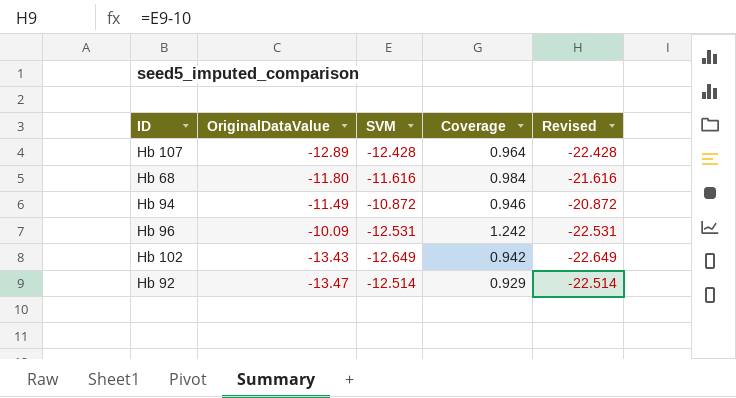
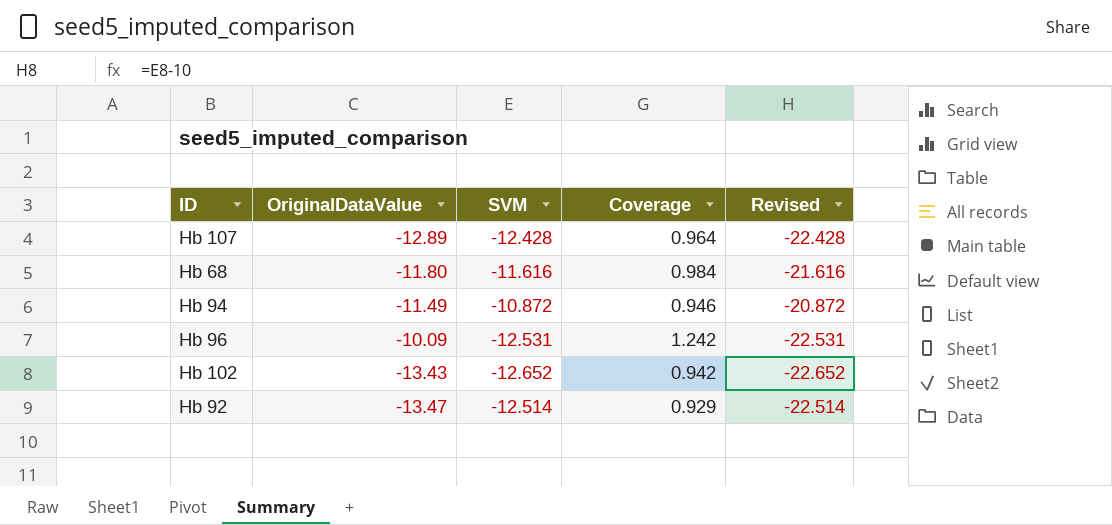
Hb 102 | SVM: -12.649 -> -12.652
Hb 102 | Revised: -22.649 -> -22.652

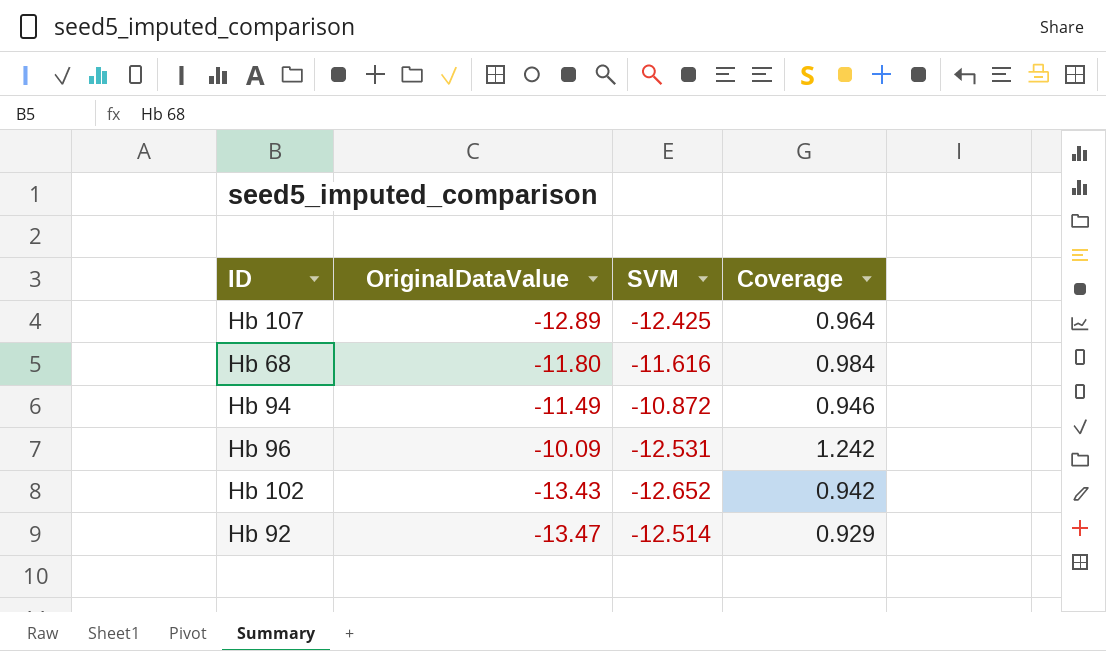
column Revised | formula: [SVM] - 10 -> none
Hb 107 | SVM: -12.428 -> -12.425

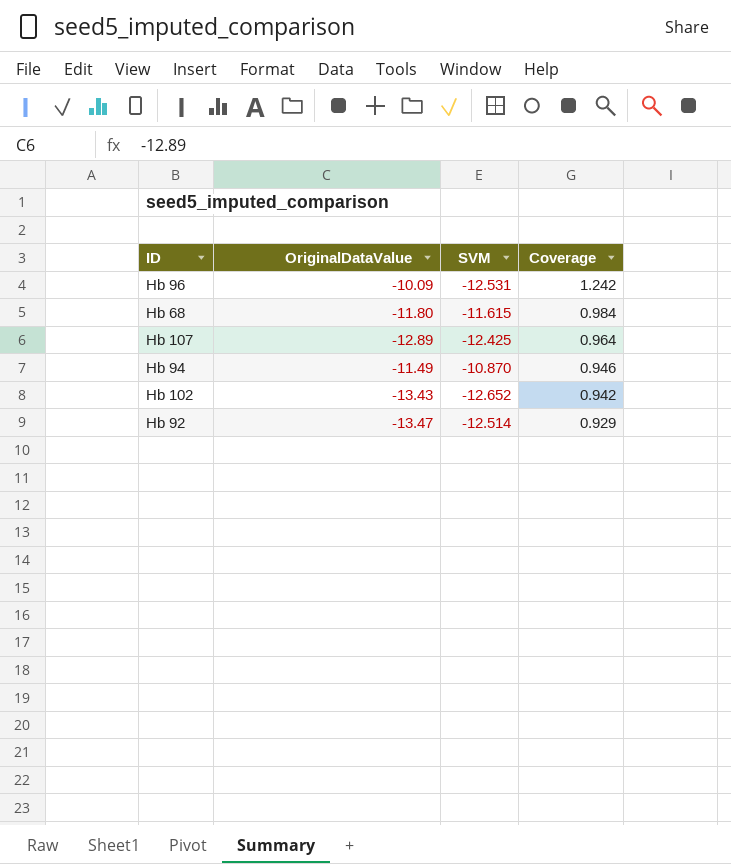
row order: none -> Coverage descending
Hb 68 | SVM: -11.616 -> -11.615
Hb 94 | SVM: -10.872 -> -10.870

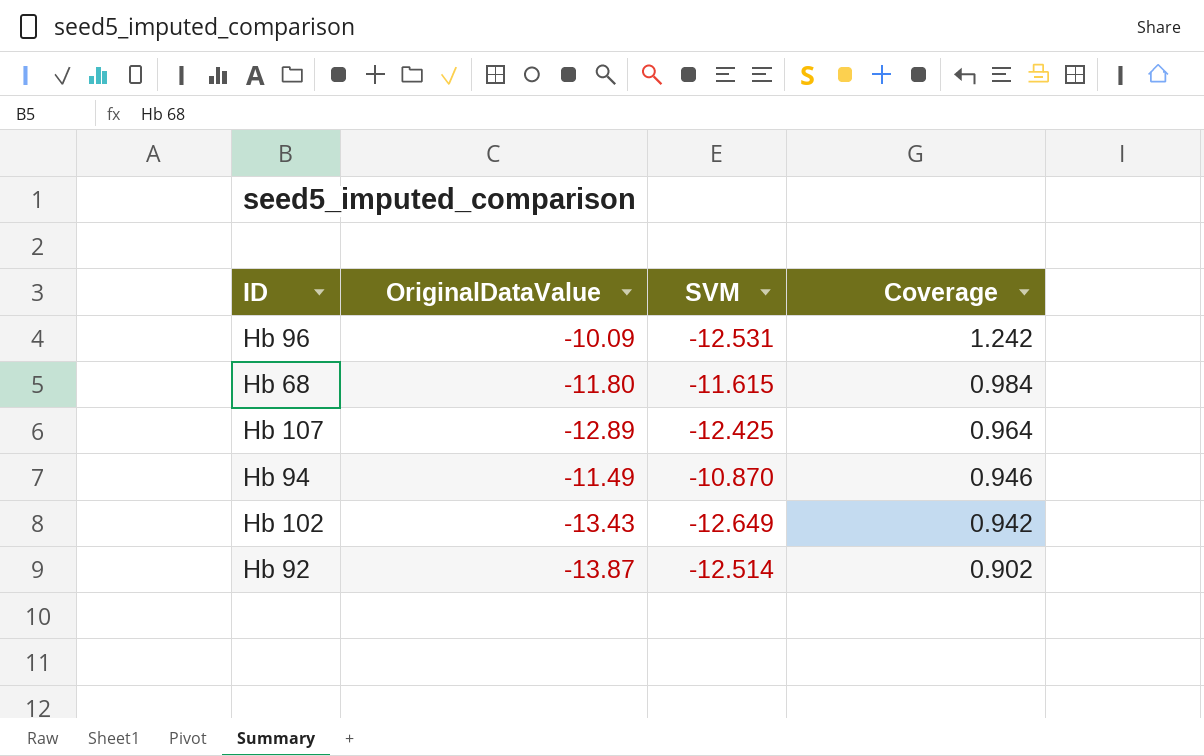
Hb 102 | SVM: -12.652 -> -12.649
Hb 92 | OriginalDataValue: -13.47 -> -13.87
Hb 92 | Coverage: 0.929 -> 0.902

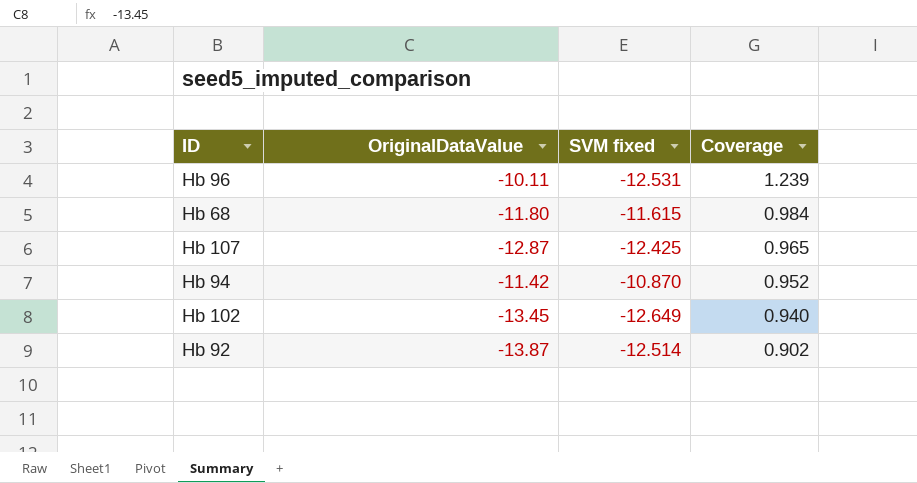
column name: SVM -> SVM fixed
Hb 96 | OriginalDataValue: -10.09 -> -10.11
Hb 96 | Coverage: 1.242 -> 1.239
Hb 107 | OriginalDataValue: -12.89 -> -12.87
Hb 107 | Coverage: 0.964 -> 0.965
Hb 94 | OriginalDataValue: -11.49 -> -11.42
Hb 94 | Coverage: 0.946 -> 0.952
Hb 102 | OriginalDataValue: -13.43 -> -13.45
Hb 102 | Coverage: 0.942 -> 0.940

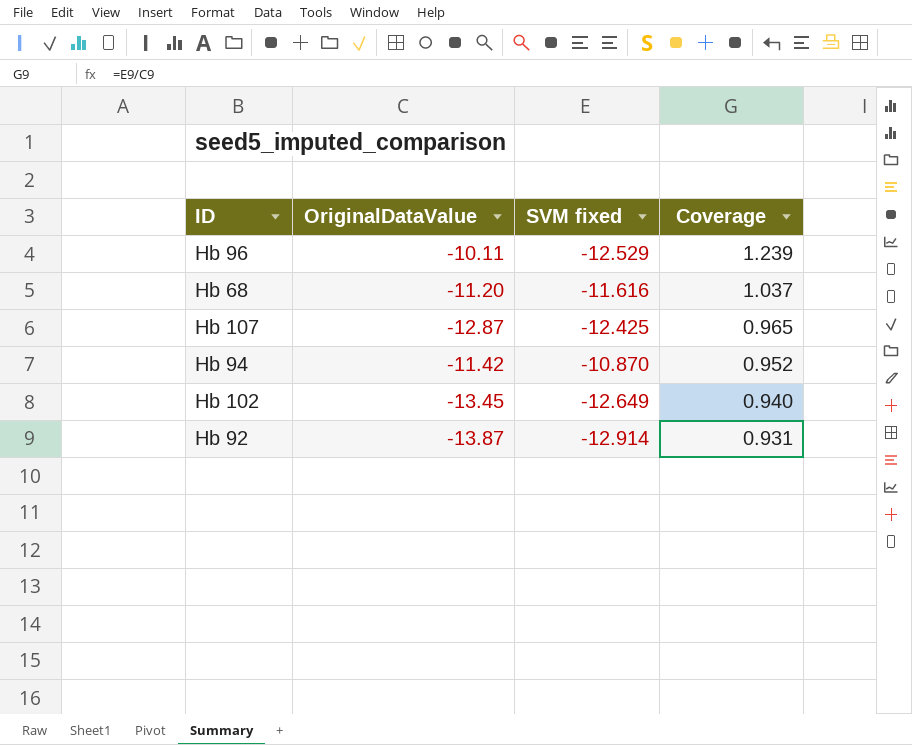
Hb 96 | SVM fixed: -12.531 -> -12.529
Hb 68 | OriginalDataValue: -11.80 -> -11.20
Hb 68 | SVM fixed: -11.615 -> -11.616
Hb 68 | Coverage: 0.984 -> 1.037
Hb 92 | SVM fixed: -12.514 -> -12.914
Hb 92 | Coverage: 0.902 -> 0.931

